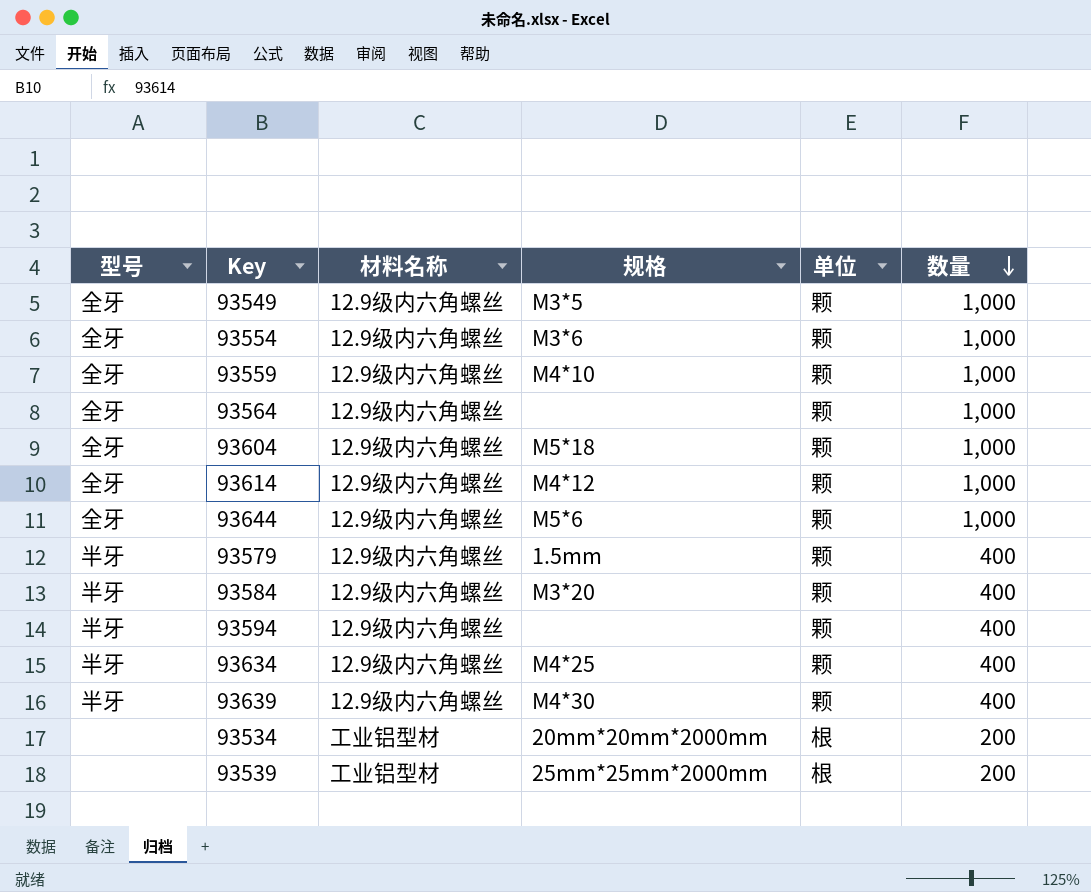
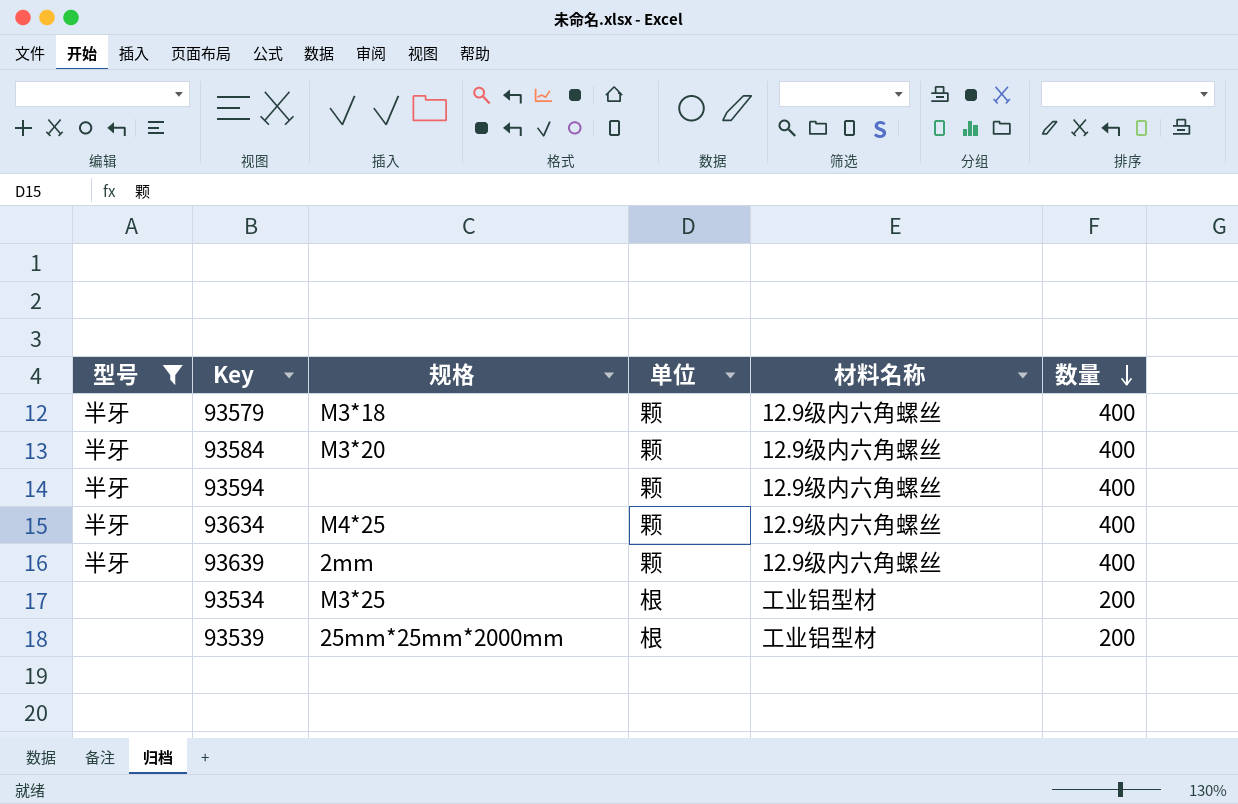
filter: none -> 型号 != 全牙
column 材料名称 | position: 3 -> 5
93579 | 规格: 1.5mm -> M3*18
93639 | 规格: M4*30 -> 2mm
93534 | 规格: 20mm*20mm*2000mm -> M3*25

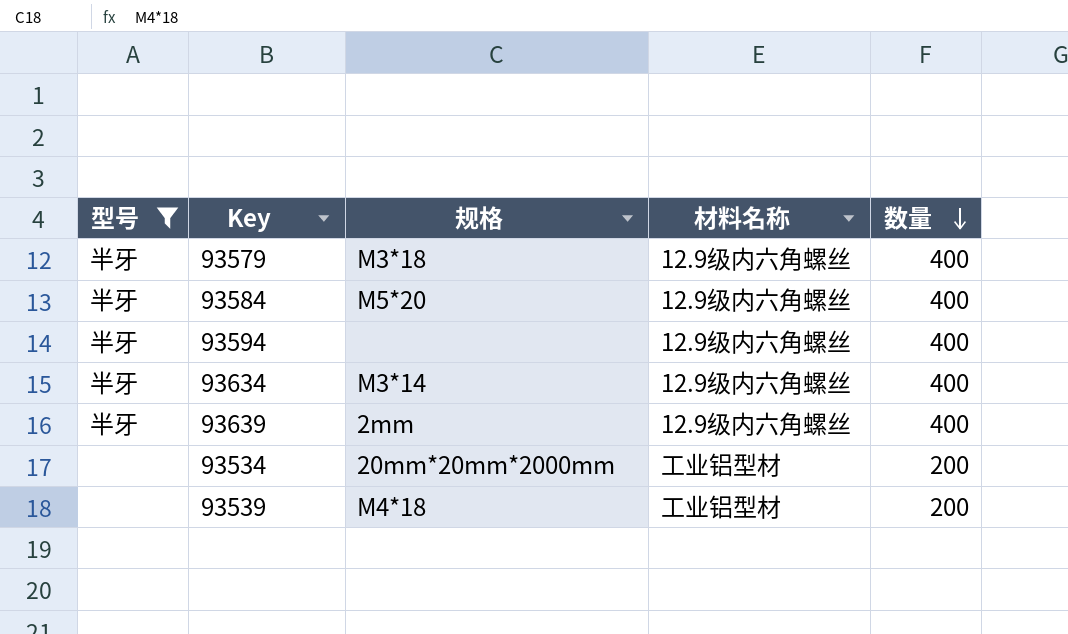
column 单位 | position: 4 -> none
93584 | 规格: M3*20 -> M5*20
93634 | 规格: M4*25 -> M3*14
93534 | 规格: M3*25 -> 20mm*20mm*2000mm
93539 | 规格: 25mm*25mm*2000mm -> M4*18

